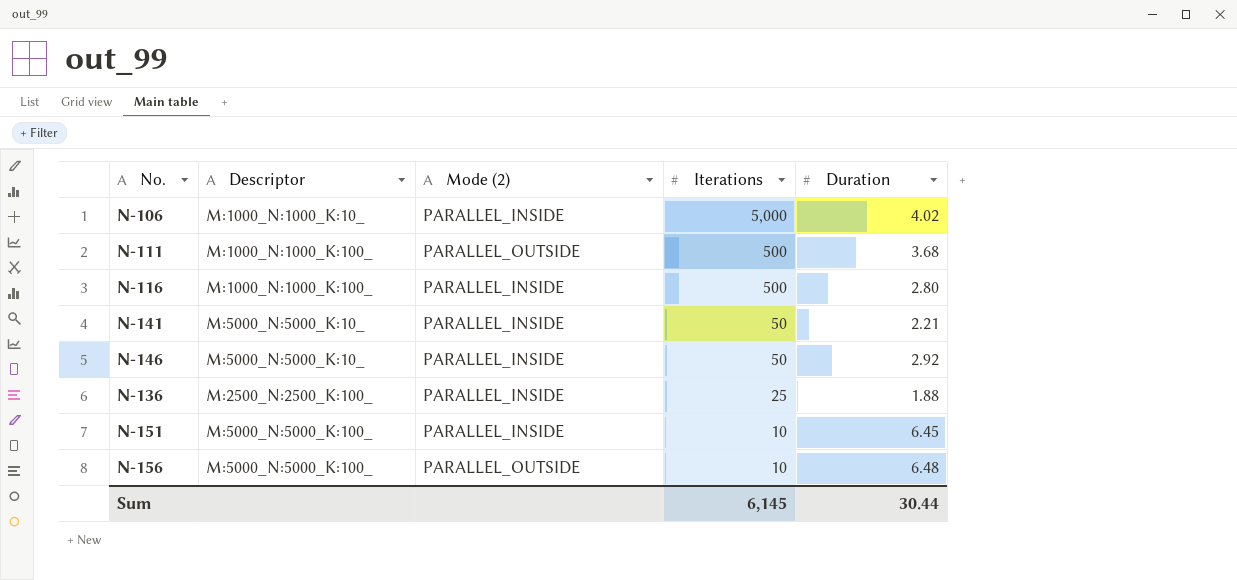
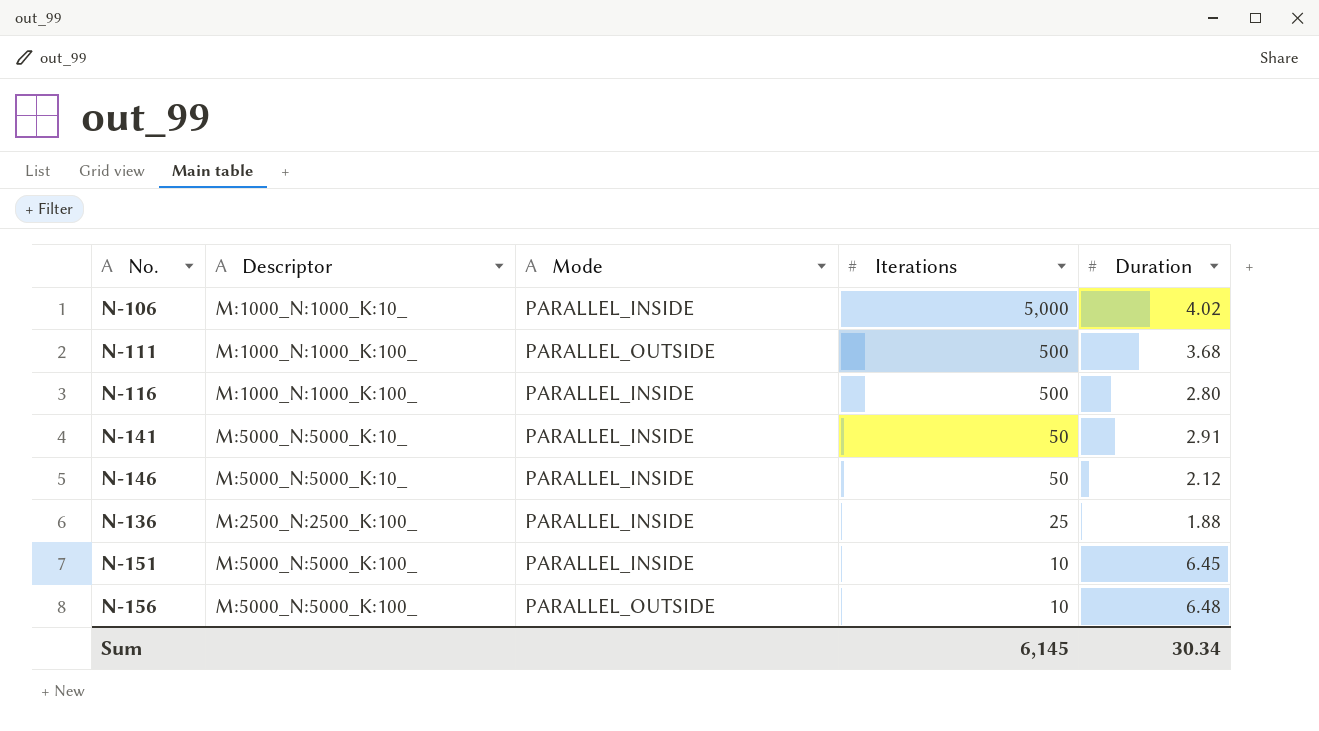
column name: Mode (2) -> Mode
N-141 | Duration: 2.21 -> 2.91
N-146 | Duration: 2.92 -> 2.12
Sum | Duration: 30.44 -> 30.34

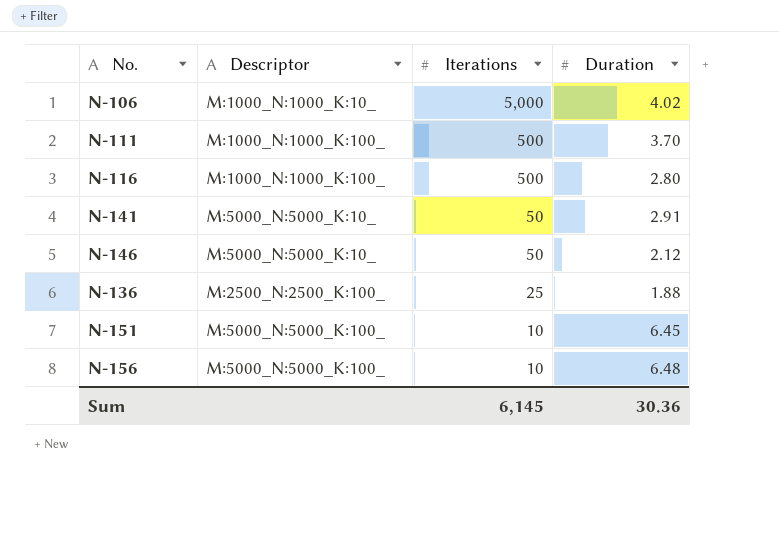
column Mode | position: 3 -> none
N-111 | Duration: 3.68 -> 3.70
Sum | Duration: 30.34 -> 30.36

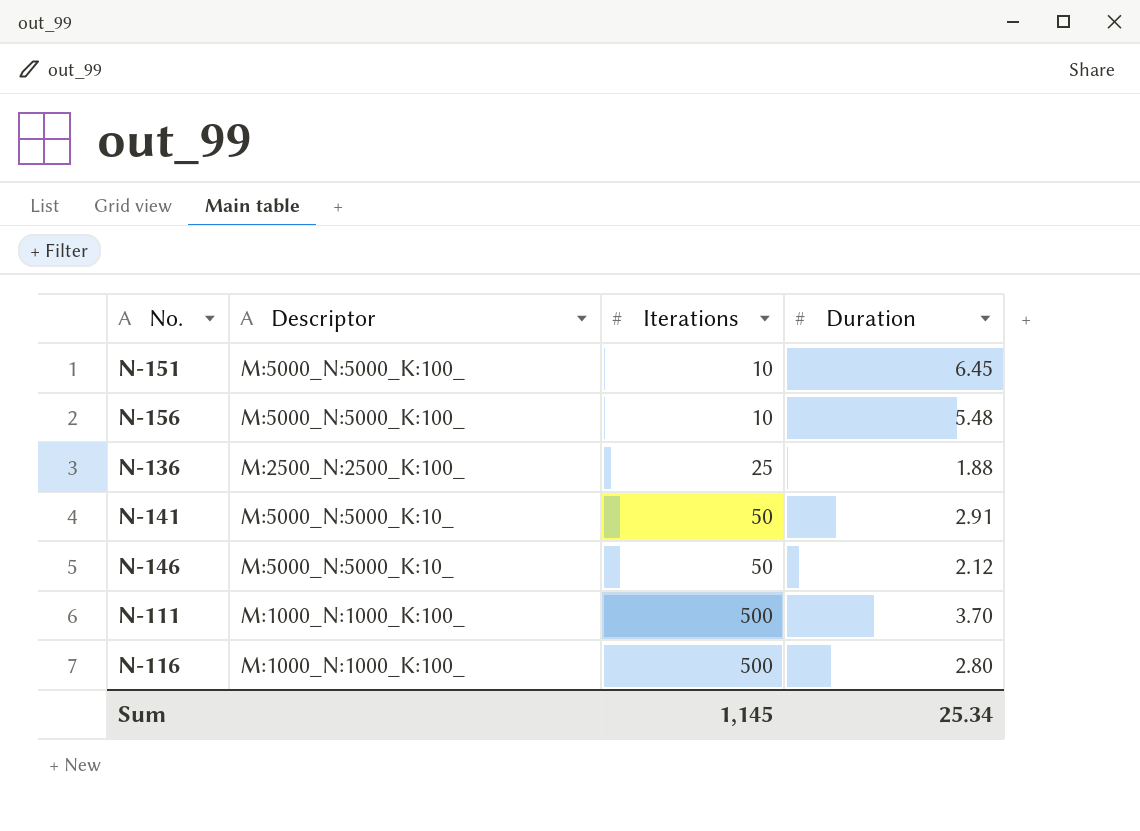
row order: Iterations descending -> Iterations ascending
row N-106: M:1000_N:1000_K:10_ | 5,000 | 4.02 -> none
N-156 | Duration: 6.48 -> 5.48
Sum | Iterations: 6,145 -> 1,145
Sum | Duration: 30.36 -> 25.34

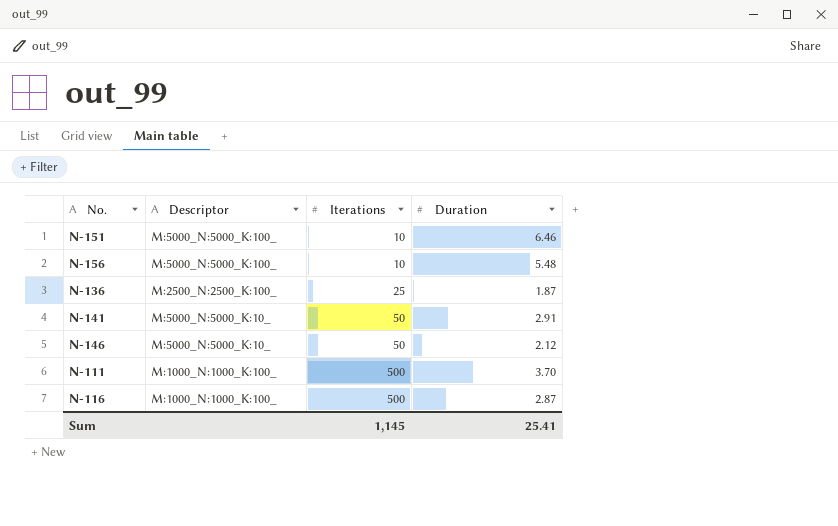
N-151 | Duration: 6.45 -> 6.46
N-136 | Duration: 1.88 -> 1.87
N-116 | Duration: 2.80 -> 2.87
Sum | Duration: 25.34 -> 25.41

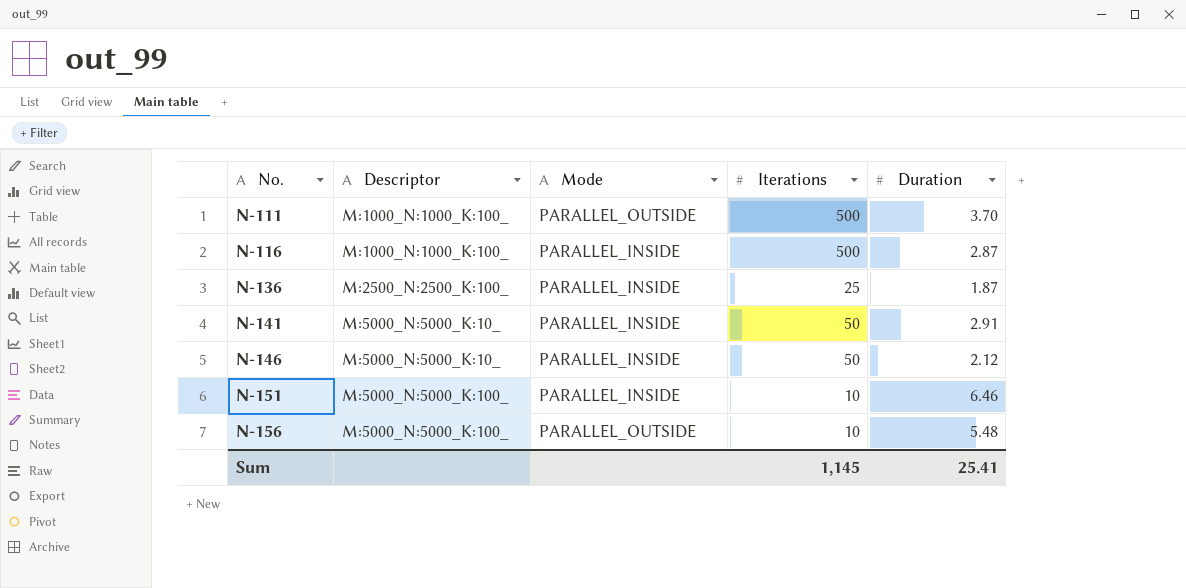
row order: Iterations ascending -> No. ascending
column Mode | position: none -> 3

